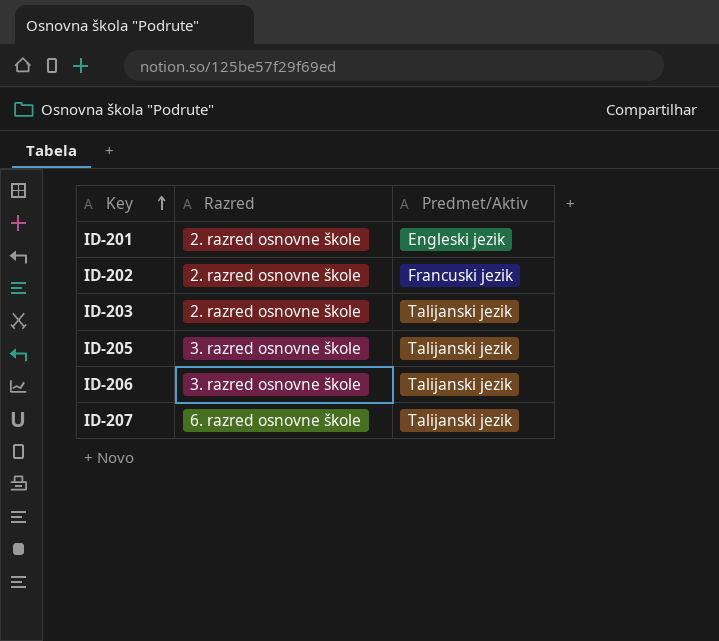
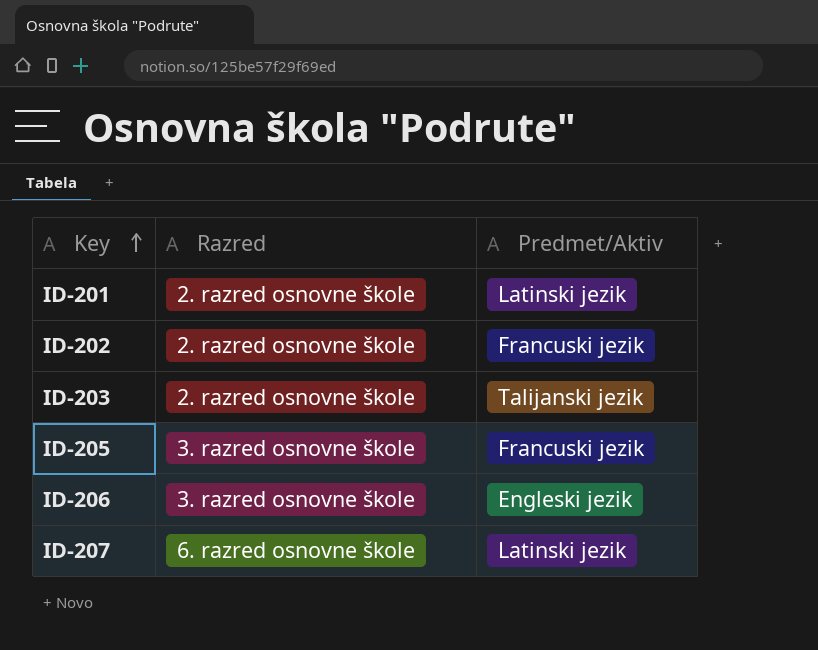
ID-201 | Predmet/Aktiv: Engleski jezik -> Latinski jezik
ID-205 | Predmet/Aktiv: Talijanski jezik -> Francuski jezik
ID-206 | Predmet/Aktiv: Talijanski jezik -> Engleski jezik
ID-207 | Predmet/Aktiv: Talijanski jezik -> Latinski jezik

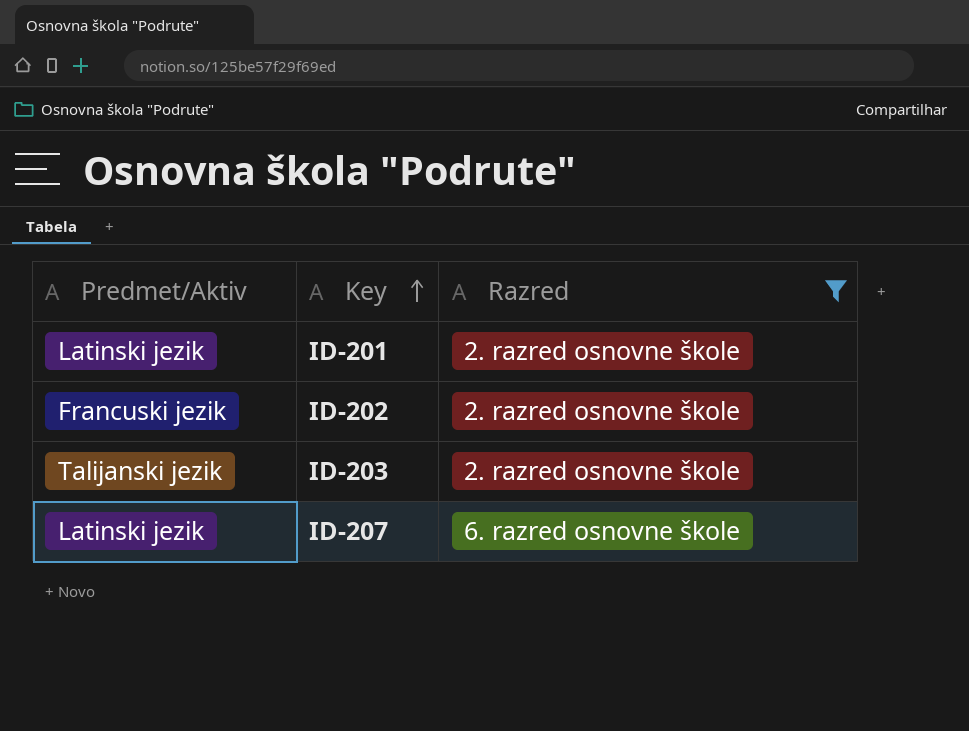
filter: none -> Razred != 3. razred osnovne škole
column Predmet/Aktiv | position: 3 -> 1

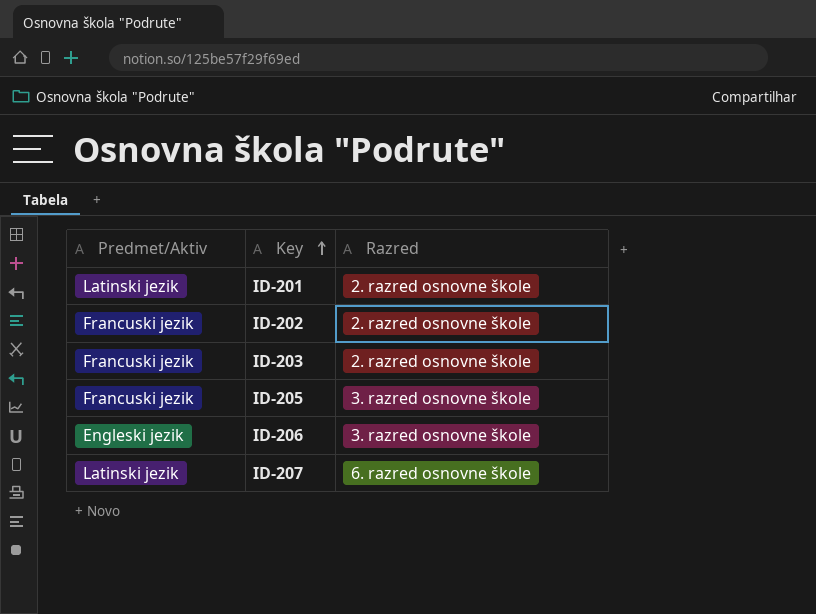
filter: Razred != 3. razred osnovne škole -> none
ID-203 | Predmet/Aktiv: Talijanski jezik -> Francuski jezik

